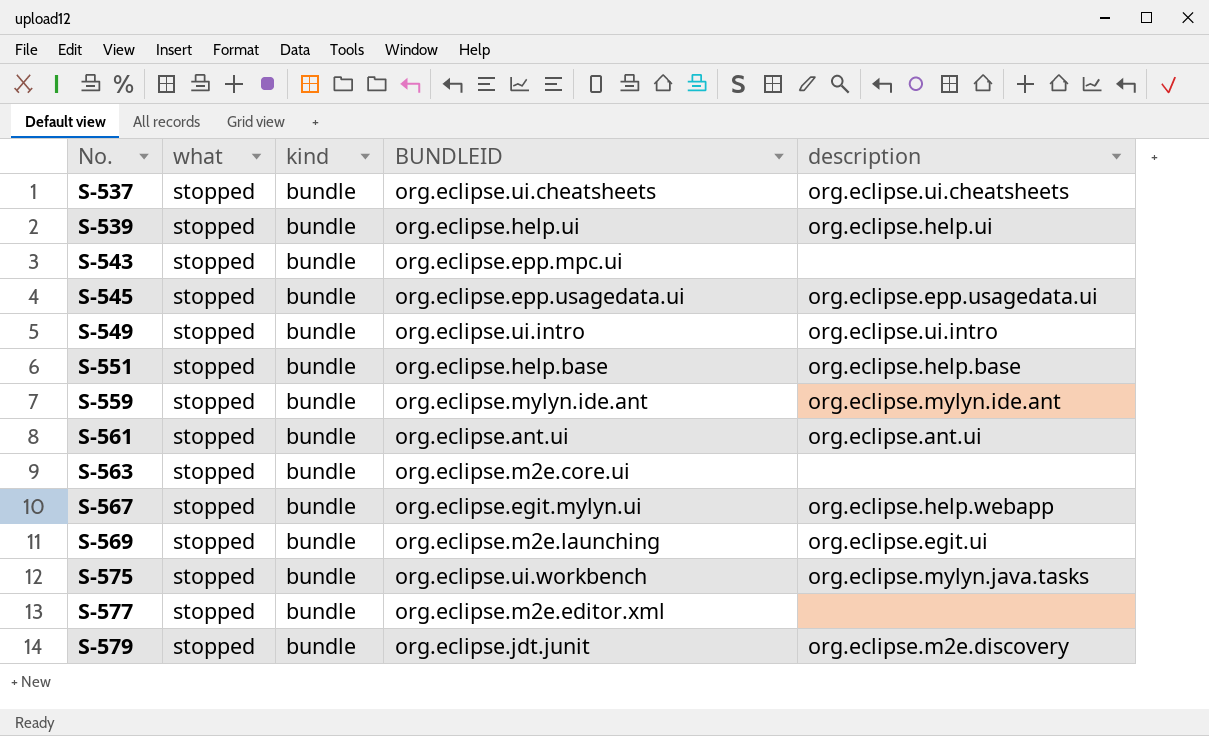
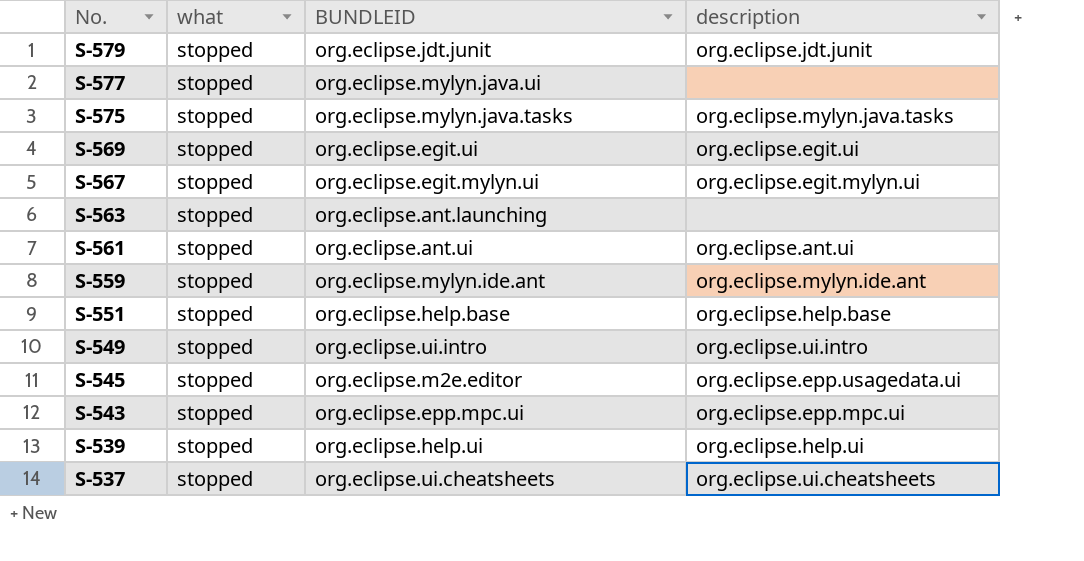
row order: No. ascending -> No. descending
column kind | position: 3 -> none
S-579 | description: org.eclipse.m2e.discovery -> org.eclipse.jdt.junit
S-577 | BUNDLEID: org.eclipse.m2e.editor.xml -> org.eclipse.mylyn.java.ui
S-575 | BUNDLEID: org.eclipse.ui.workbench -> org.eclipse.mylyn.java.tasks
S-569 | BUNDLEID: org.eclipse.m2e.launching -> org.eclipse.egit.ui
S-567 | description: org.eclipse.help.webapp -> org.eclipse.egit.mylyn.ui
S-563 | BUNDLEID: org.eclipse.m2e.core.ui -> org.eclipse.ant.launching
S-545 | BUNDLEID: org.eclipse.epp.usagedata.ui -> org.eclipse.m2e.editor
S-543 | description: none -> org.eclipse.epp.mpc.ui

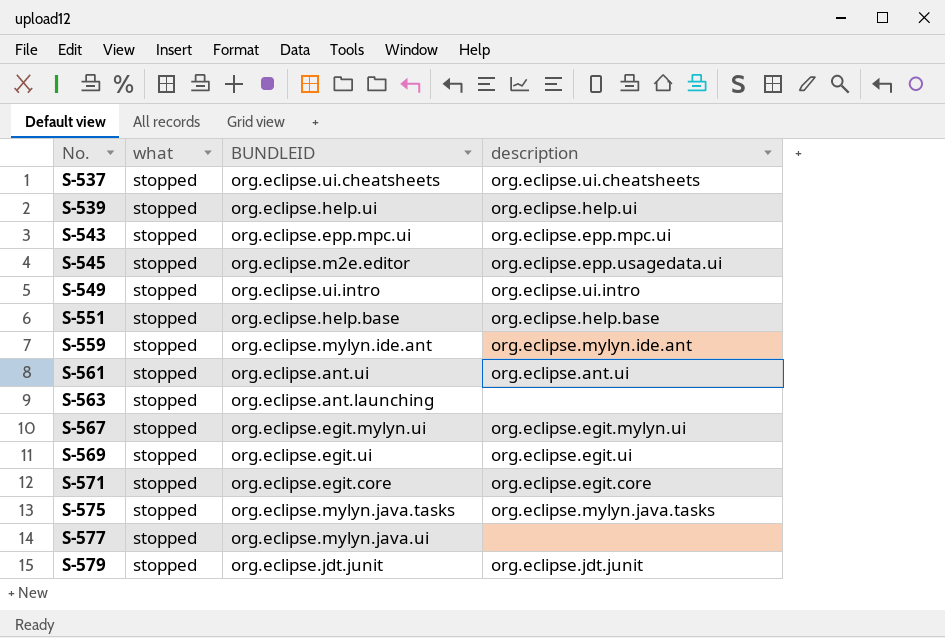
row order: No. descending -> No. ascending
row S-571: none -> stopped | org.eclipse.egit.core | org.eclipse.egit.core

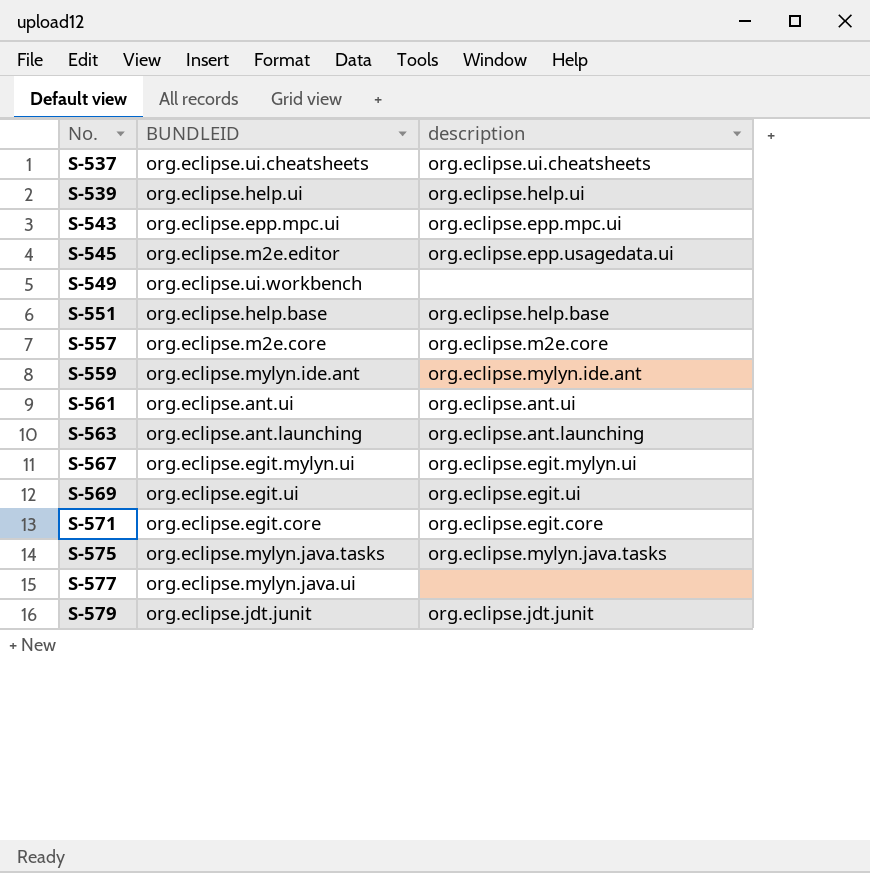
column what | position: 2 -> none
S-549 | BUNDLEID: org.eclipse.ui.intro -> org.eclipse.ui.workbench
S-549 | description: org.eclipse.ui.intro -> none
row S-557: none -> org.eclipse.m2e.core | org.eclipse.m2e.core
S-563 | description: none -> org.eclipse.ant.launching

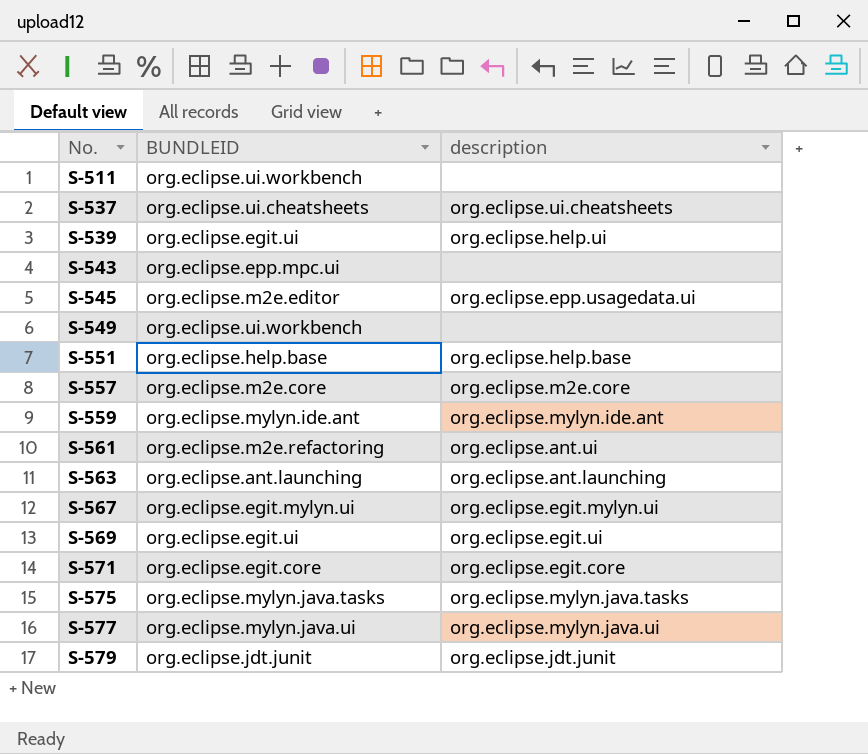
row S-511: none -> org.eclipse.ui.workbench | none
S-539 | BUNDLEID: org.eclipse.help.ui -> org.eclipse.egit.ui
S-543 | description: org.eclipse.epp.mpc.ui -> none
S-561 | BUNDLEID: org.eclipse.ant.ui -> org.eclipse.m2e.refactoring
S-577 | description: none -> org.eclipse.mylyn.java.ui

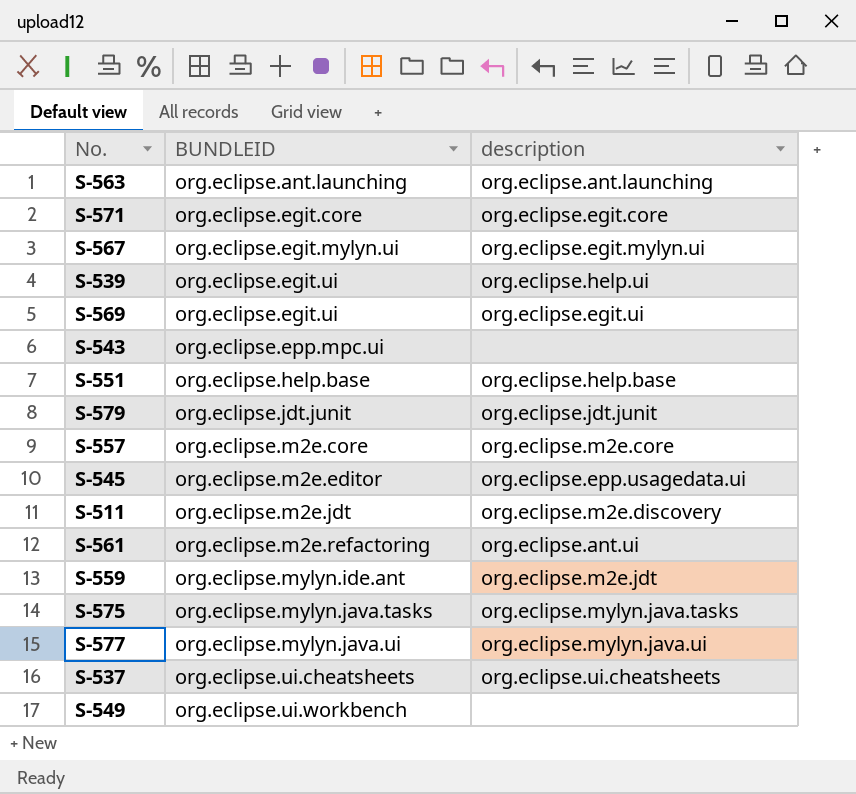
row order: No. ascending -> BUNDLEID ascending
S-511 | BUNDLEID: org.eclipse.ui.workbench -> org.eclipse.m2e.jdt
S-511 | description: none -> org.eclipse.m2e.discovery
S-559 | description: org.eclipse.mylyn.ide.ant -> org.eclipse.m2e.jdt

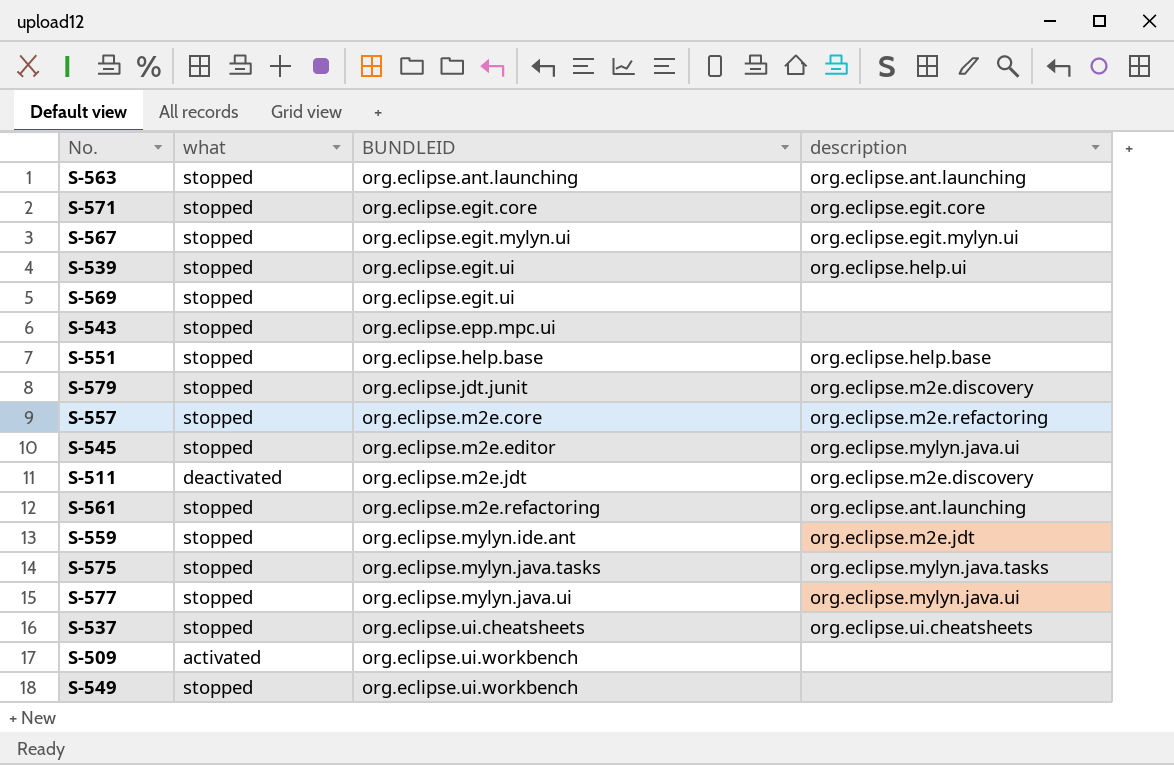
column what | position: none -> 2
S-569 | description: org.eclipse.egit.ui -> none
S-579 | description: org.eclipse.jdt.junit -> org.eclipse.m2e.discovery
S-557 | description: org.eclipse.m2e.core -> org.eclipse.m2e.refactoring
S-545 | description: org.eclipse.epp.usagedata.ui -> org.eclipse.mylyn.java.ui
S-561 | description: org.eclipse.ant.ui -> org.eclipse.ant.launching
row S-509: none -> activated | org.eclipse.ui.workbench | none

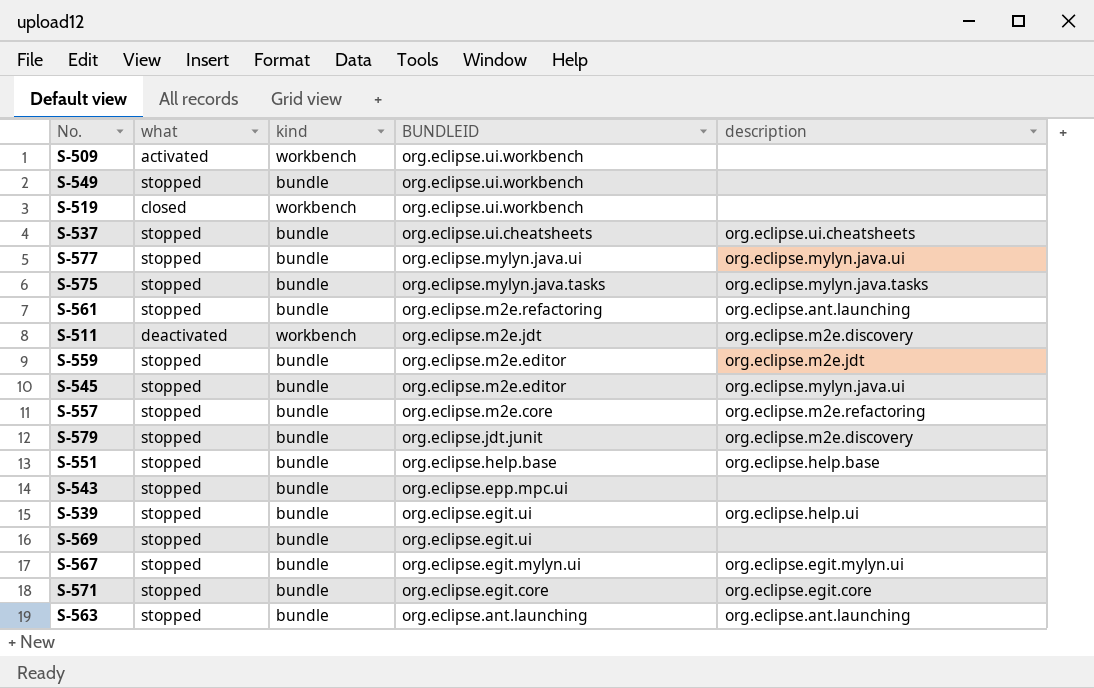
row order: BUNDLEID ascending -> BUNDLEID descending
column kind | position: none -> 3
row S-519: none -> closed | workbench | org.eclipse.ui.workbench | none
S-559 | BUNDLEID: org.eclipse.mylyn.ide.ant -> org.eclipse.m2e.editor

